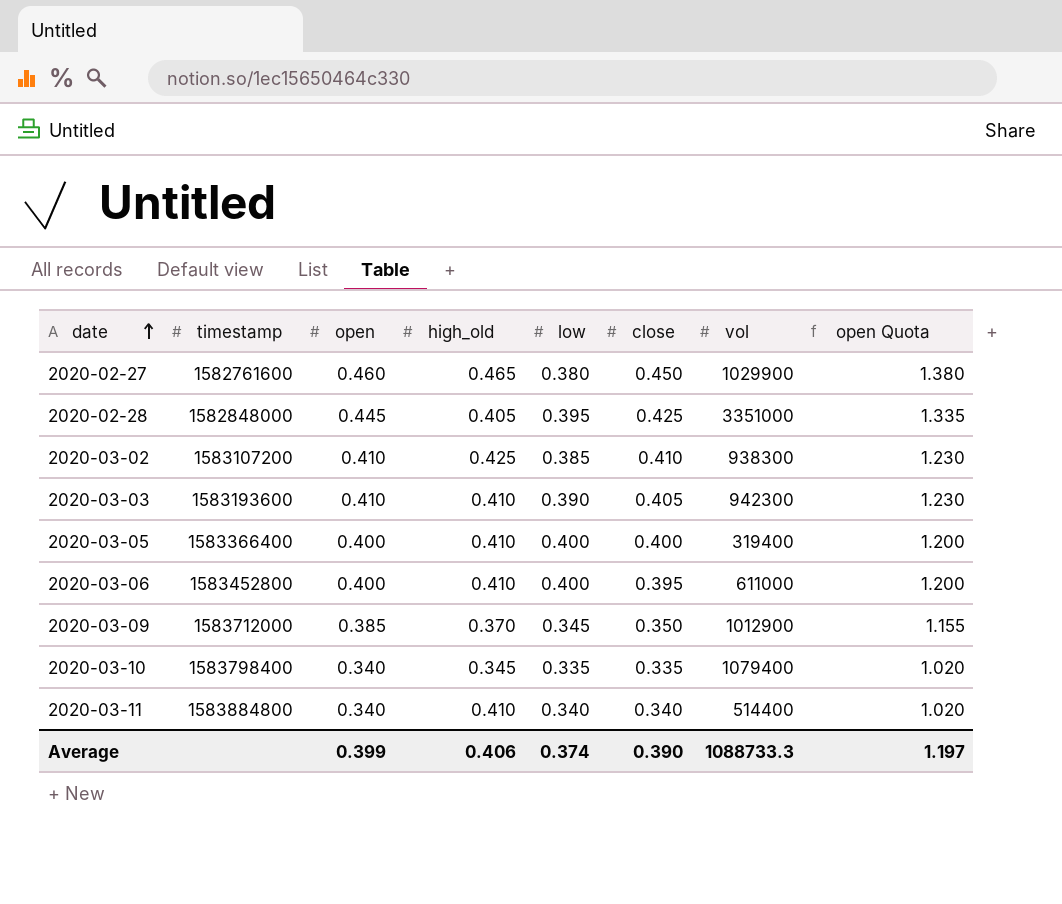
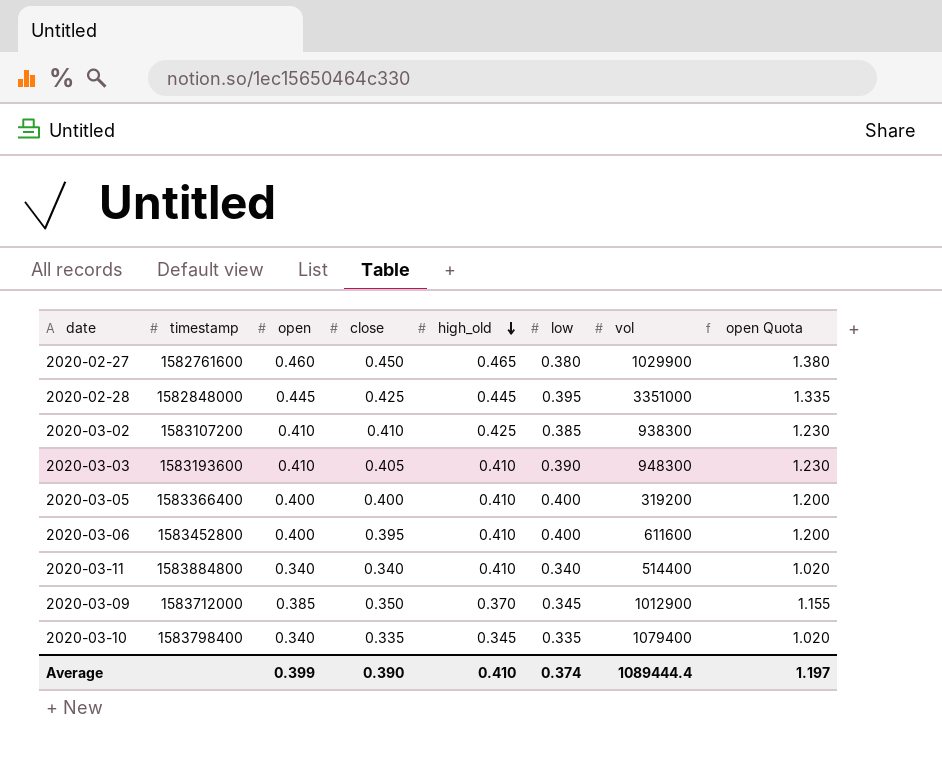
row order: date ascending -> high_old descending
column close | position: 6 -> 4
2020-02-28 | high_old: 0.405 -> 0.445
2020-03-03 | vol: 942300 -> 948300
2020-03-05 | vol: 319400 -> 319200
2020-03-06 | vol: 611000 -> 611600
Average | high_old: 0.406 -> 0.410
Average | vol: 1088733.3 -> 1089444.4

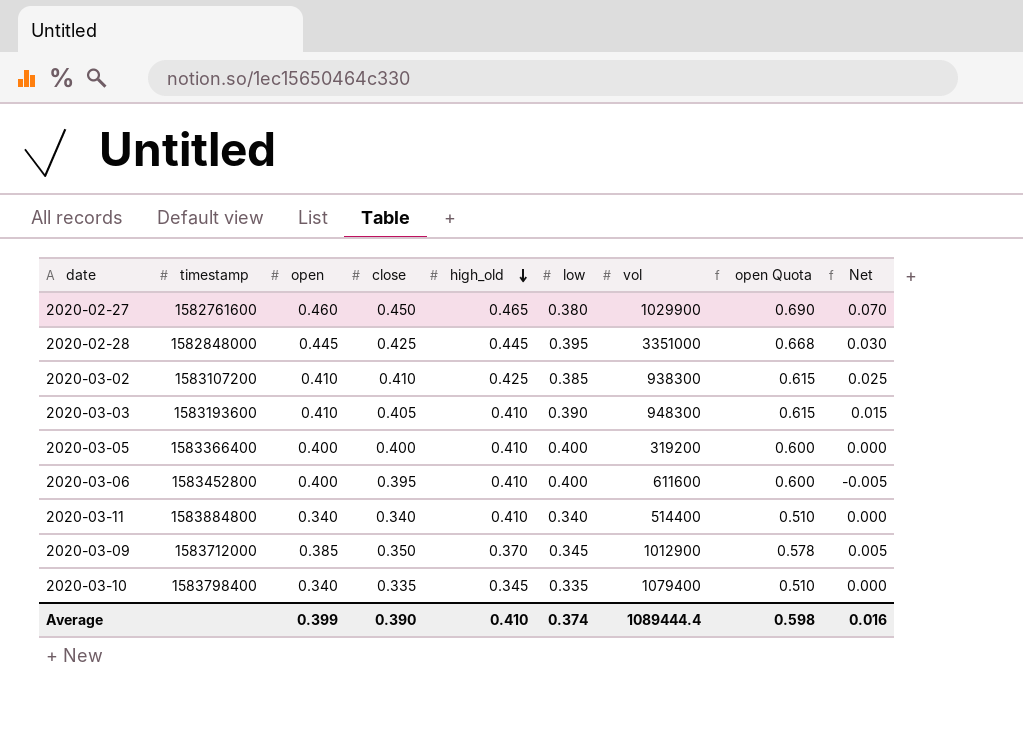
column open Quota | formula: [open] * 3 -> [open] * 1.5
column Net | formula: none -> [close] - [low]
Average | open Quota: 1.197 -> 0.598

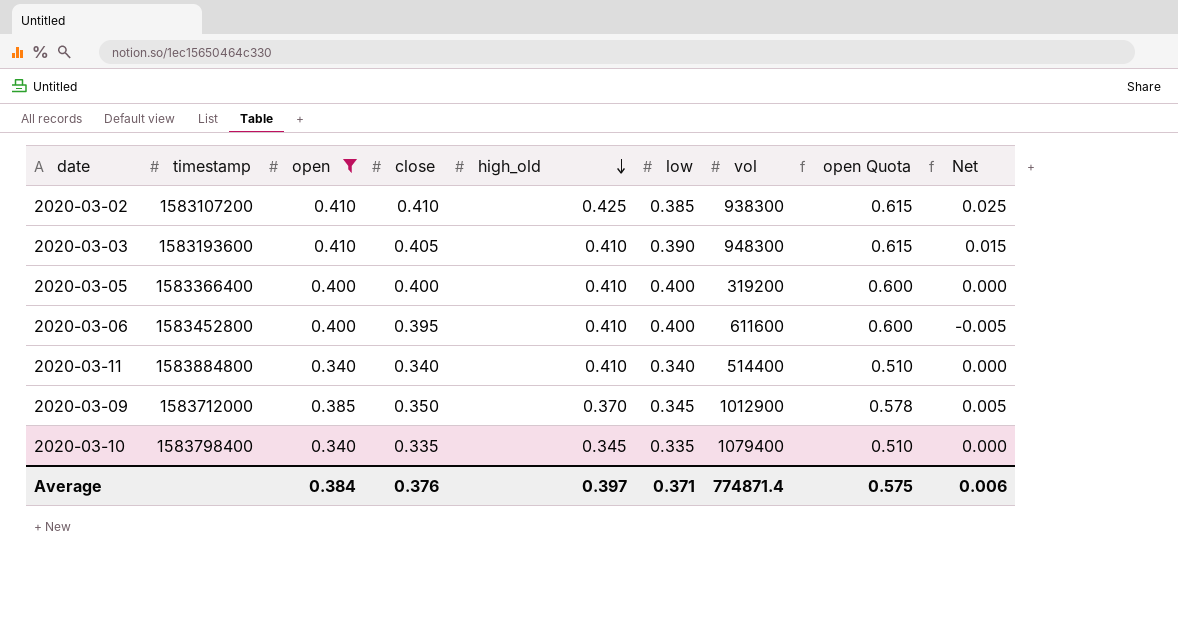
filter: none -> open <= 0.410
Average | open: 0.399 -> 0.384
Average | close: 0.390 -> 0.376
Average | high_old: 0.410 -> 0.397
Average | low: 0.374 -> 0.371
Average | vol: 1089444.4 -> 774871.4
Average | open Quota: 0.598 -> 0.575
Average | Net: 0.016 -> 0.006

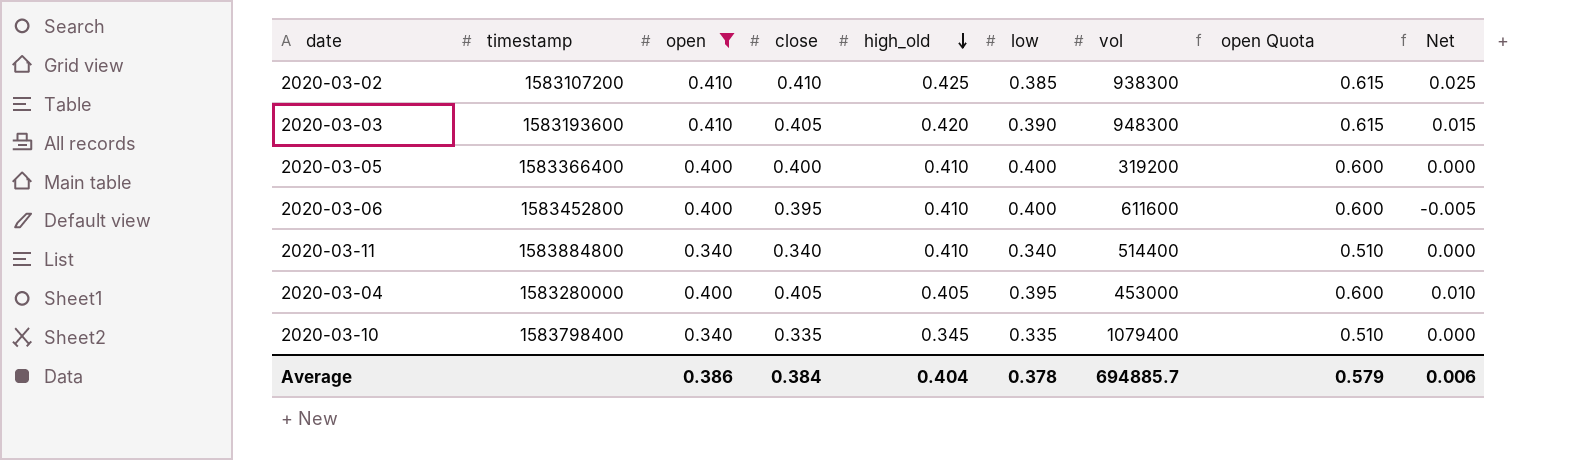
row 2020-03-09: 1583712000 | 0.385 | 0.350 | 0.370 | 0.345 | 1012900 | 0.578 | 0.005 -> none
2020-03-03 | high_old: 0.410 -> 0.420
row 2020-03-04: none -> 1583280000 | 0.400 | 0.405 | 0.405 | 0.395 | 453000 | 0.600 | 0.010
Average | open: 0.384 -> 0.386
Average | close: 0.376 -> 0.384
Average | high_old: 0.397 -> 0.404
Average | low: 0.371 -> 0.378
Average | vol: 774871.4 -> 694885.7
Average | open Quota: 0.575 -> 0.579

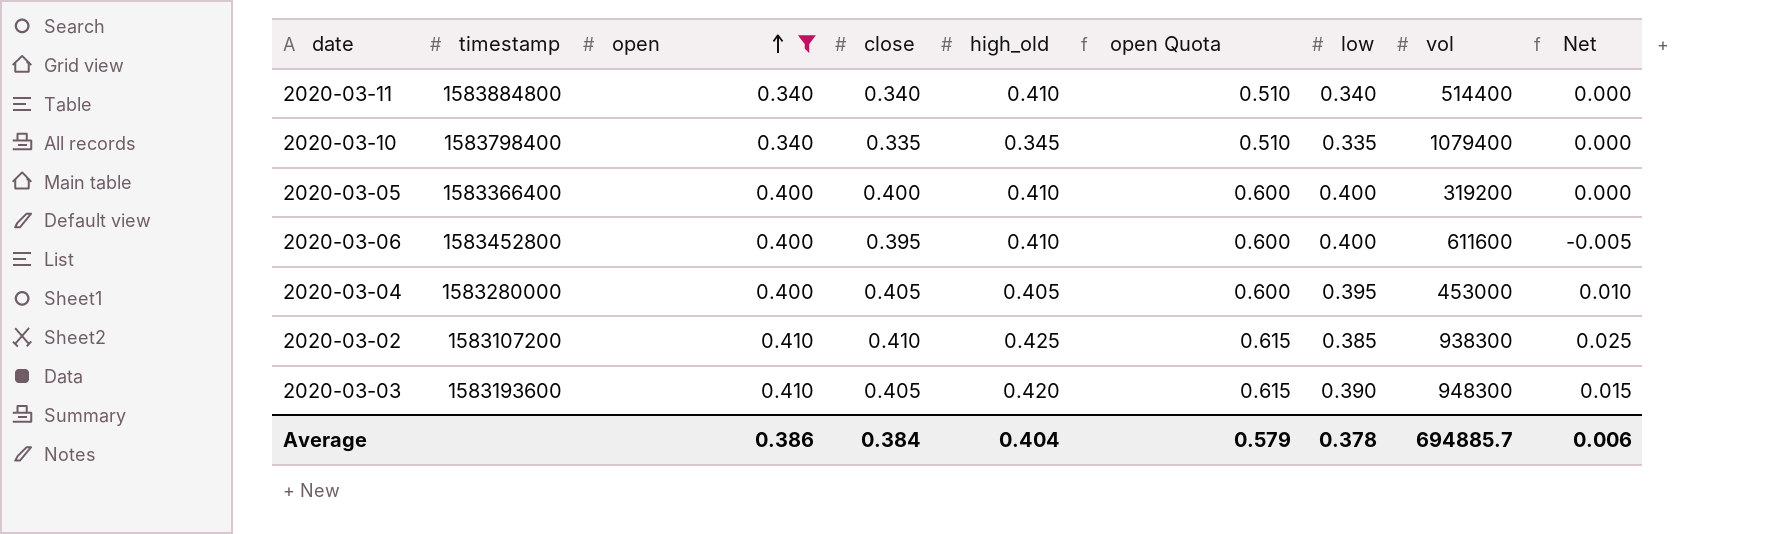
row order: high_old descending -> open ascending
column open Quota | position: 8 -> 6

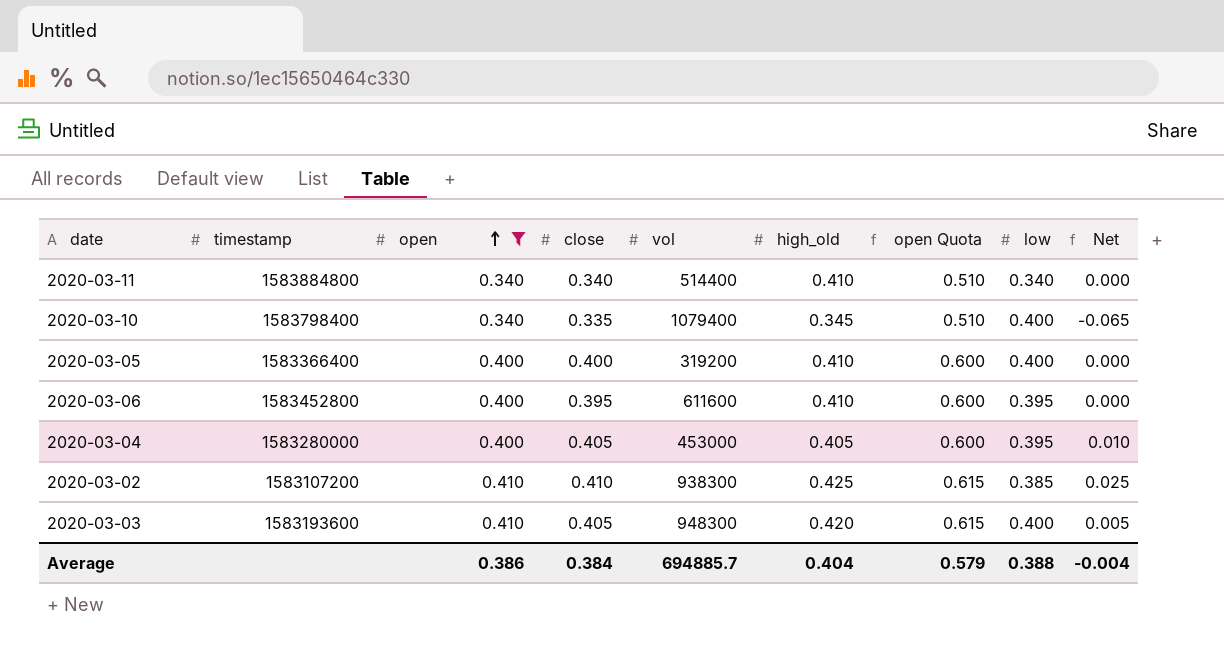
column vol | position: 8 -> 5
2020-03-10 | low: 0.335 -> 0.400
2020-03-10 | Net: 0.000 -> -0.065
2020-03-06 | low: 0.400 -> 0.395
2020-03-06 | Net: -0.005 -> 0.000
2020-03-03 | low: 0.390 -> 0.400
2020-03-03 | Net: 0.015 -> 0.005
Average | low: 0.378 -> 0.388
Average | Net: 0.006 -> -0.004

